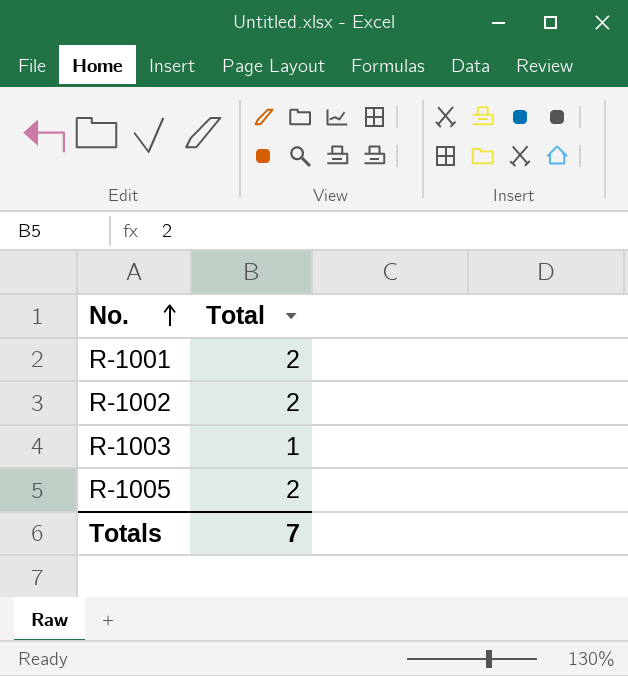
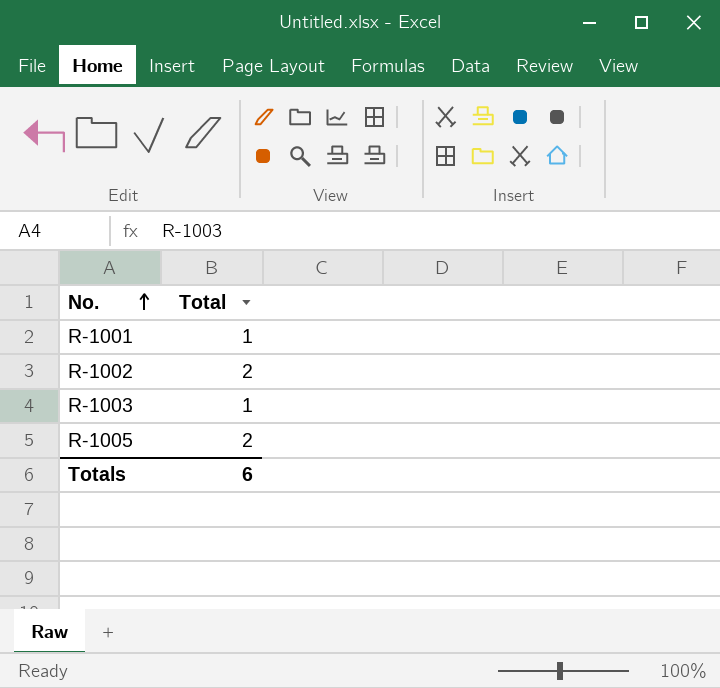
R-1001 | Total: 2 -> 1
Totals | Total: 7 -> 6

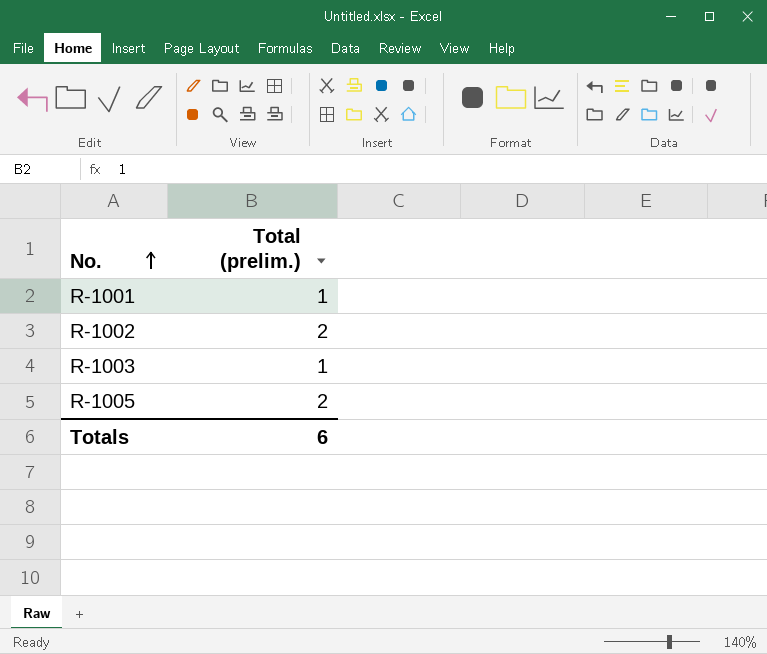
column name: Total -> Total (prelim.)

